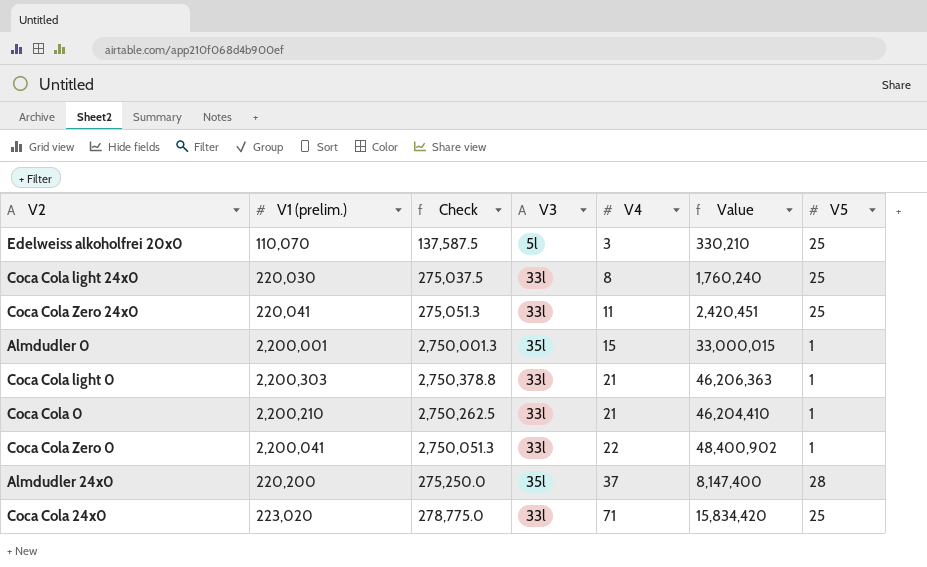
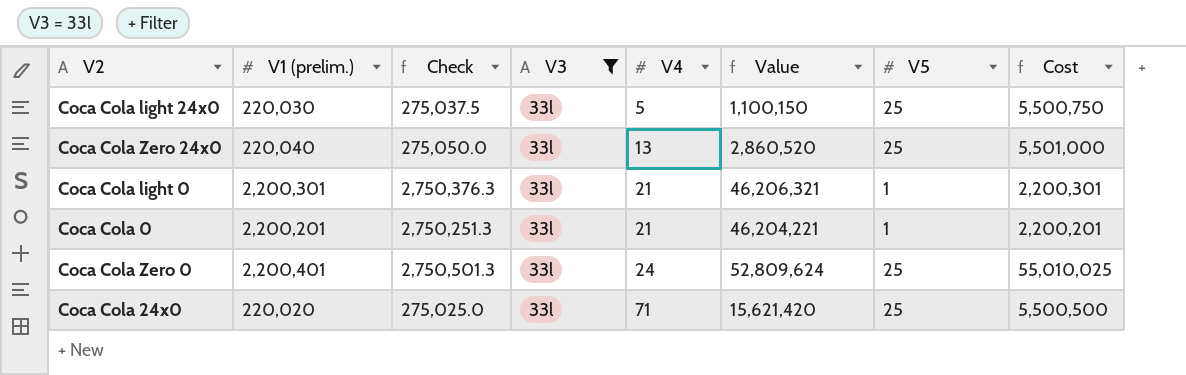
filter: none -> V3 = 33l
column Cost | formula: none -> [V1 (prelim.)] * [V5]
Coca Cola light 24x0 | V4: 8 -> 5
Coca Cola light 24x0 | Value: 1,760,240 -> 1,100,150
Coca Cola Zero 24x0 | V1 (prelim.): 220,041 -> 220,040
Coca Cola Zero 24x0 | Check: 275,051.3 -> 275,050.0
Coca Cola Zero 24x0 | V4: 11 -> 13
Coca Cola Zero 24x0 | Value: 2,420,451 -> 2,860,520
Coca Cola light 0 | V1 (prelim.): 2,200,303 -> 2,200,301
Coca Cola light 0 | Check: 2,750,378.8 -> 2,750,376.3
Coca Cola light 0 | Value: 46,206,363 -> 46,206,321
Coca Cola 0 | V1 (prelim.): 2,200,210 -> 2,200,201
Coca Cola 0 | Check: 2,750,262.5 -> 2,750,251.3
Coca Cola 0 | Value: 46,204,410 -> 46,204,221
Coca Cola Zero 0 | V1 (prelim.): 2,200,041 -> 2,200,401
Coca Cola Zero 0 | Check: 2,750,051.3 -> 2,750,501.3
Coca Cola Zero 0 | V4: 22 -> 24
Coca Cola Zero 0 | Value: 48,400,902 -> 52,809,624
Coca Cola Zero 0 | V5: 1 -> 25
Coca Cola 24x0 | V1 (prelim.): 223,020 -> 220,020
Coca Cola 24x0 | Check: 278,775.0 -> 275,025.0
Coca Cola 24x0 | Value: 15,834,420 -> 15,621,420

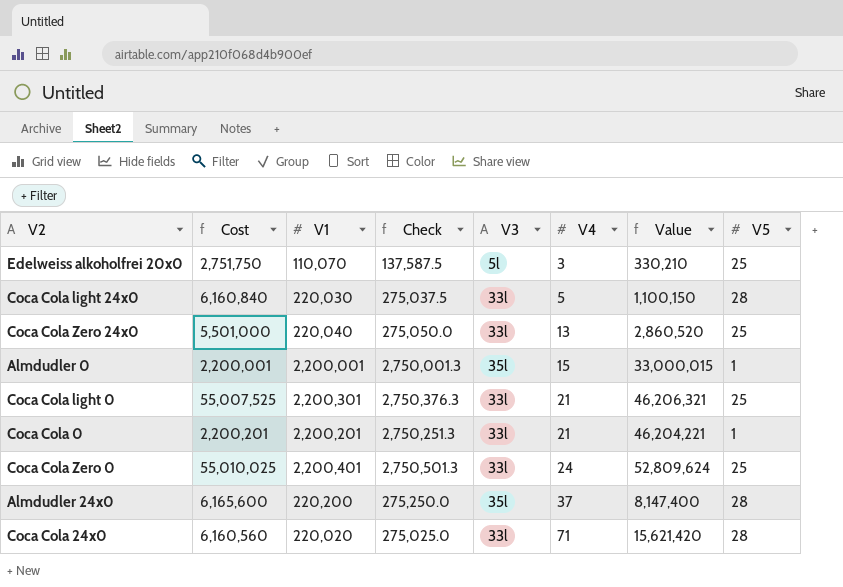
filter: V3 = 33l -> none
column Cost | position: 8 -> 2
column name: V1 (prelim.) -> V1
Coca Cola light 24x0 | Cost: 5,500,750 -> 6,160,840
Coca Cola light 24x0 | V5: 25 -> 28
Coca Cola light 0 | Cost: 2,200,301 -> 55,007,525
Coca Cola light 0 | V5: 1 -> 25
Coca Cola 24x0 | Cost: 5,500,500 -> 6,160,560
Coca Cola 24x0 | V5: 25 -> 28

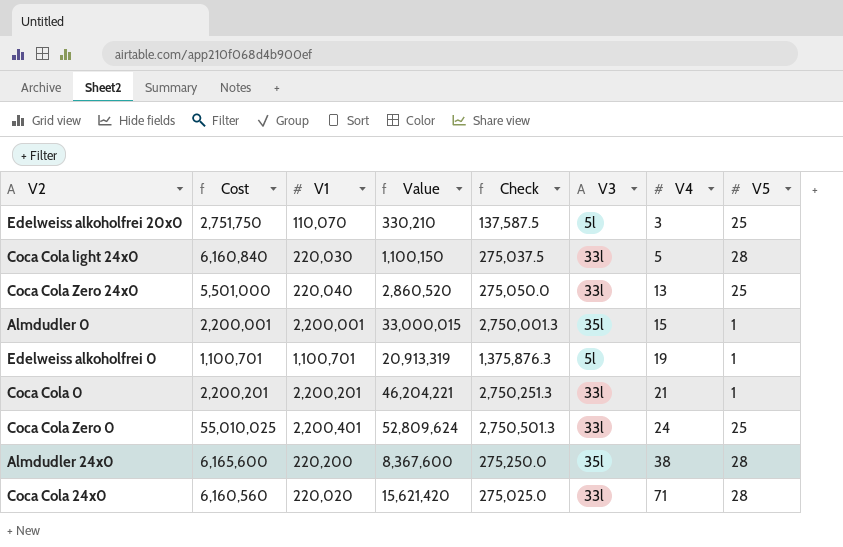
column Value | position: 7 -> 4
row Coca Cola light 0: 55,007,525 | 2,200,301 | 2,750,376.3 | 33l | 21 | 46,206,321 | 25 -> none
row Edelweiss alkoholfrei 0: none -> 1,100,701 | 1,100,701 | 20,913,319 | 1,375,876.3 | 5l | 19 | 1
Almdudler 24x0 | Value: 8,147,400 -> 8,367,600
Almdudler 24x0 | V4: 37 -> 38

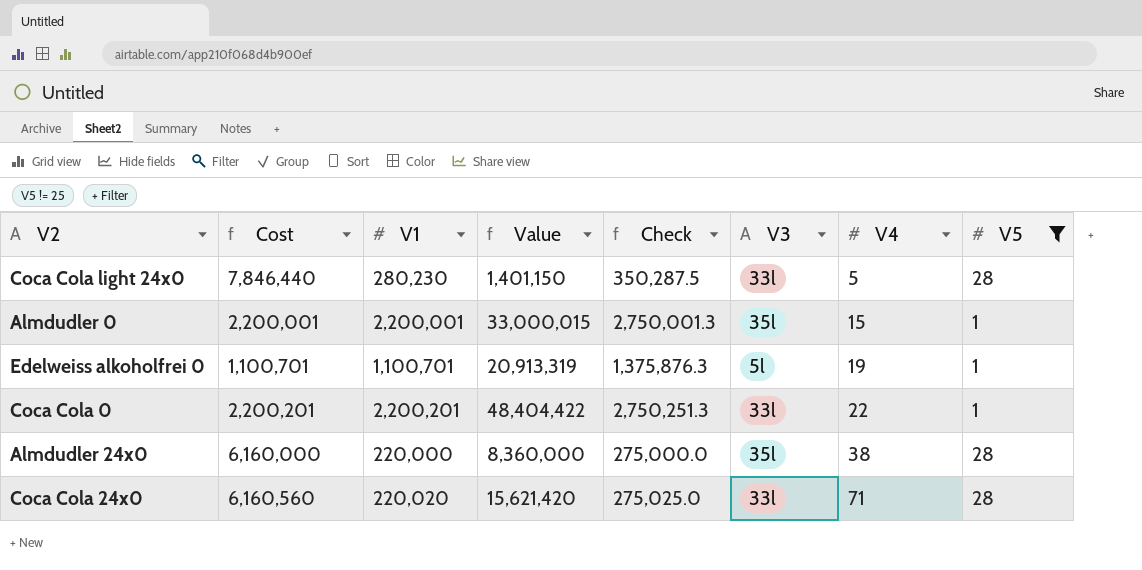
filter: none -> V5 != 25
Coca Cola light 24x0 | Cost: 6,160,840 -> 7,846,440
Coca Cola light 24x0 | V1: 220,030 -> 280,230
Coca Cola light 24x0 | Value: 1,100,150 -> 1,401,150
Coca Cola light 24x0 | Check: 275,037.5 -> 350,287.5
Coca Cola 0 | Value: 46,204,221 -> 48,404,422
Coca Cola 0 | V4: 21 -> 22
Almdudler 24x0 | Cost: 6,165,600 -> 6,160,000
Almdudler 24x0 | V1: 220,200 -> 220,000
Almdudler 24x0 | Value: 8,367,600 -> 8,360,000
Almdudler 24x0 | Check: 275,250.0 -> 275,000.0

